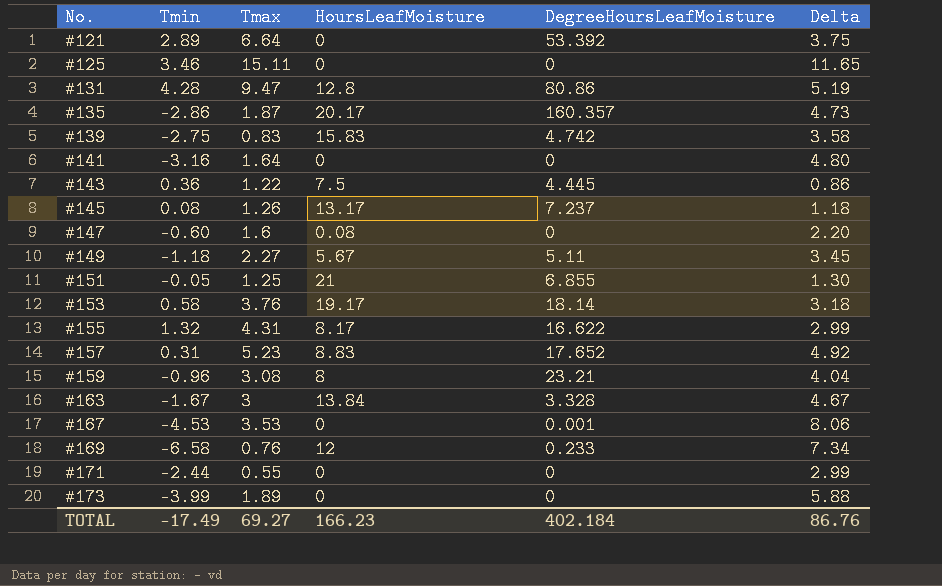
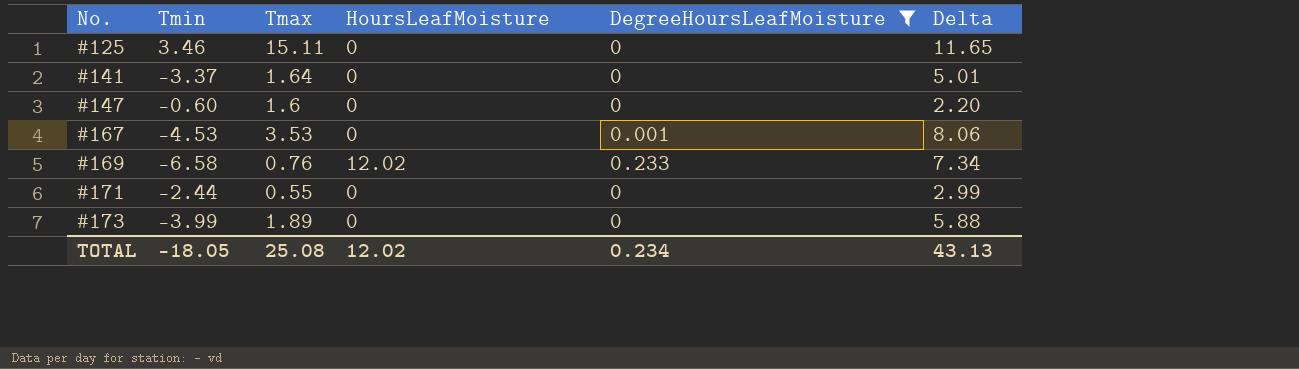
filter: none -> DegreeHoursLeafMoisture <= 0.233
#141 | Tmin: -3.16 -> -3.37
#141 | Delta: 4.80 -> 5.01
#147 | HoursLeafMoisture: 0.08 -> 0
#169 | HoursLeafMoisture: 12 -> 12.02
TOTAL | Tmin: -17.49 -> -18.05
TOTAL | Tmax: 69.27 -> 25.08
TOTAL | HoursLeafMoisture: 166.23 -> 12.02
TOTAL | DegreeHoursLeafMoisture: 402.184 -> 0.234
TOTAL | Delta: 86.76 -> 43.13

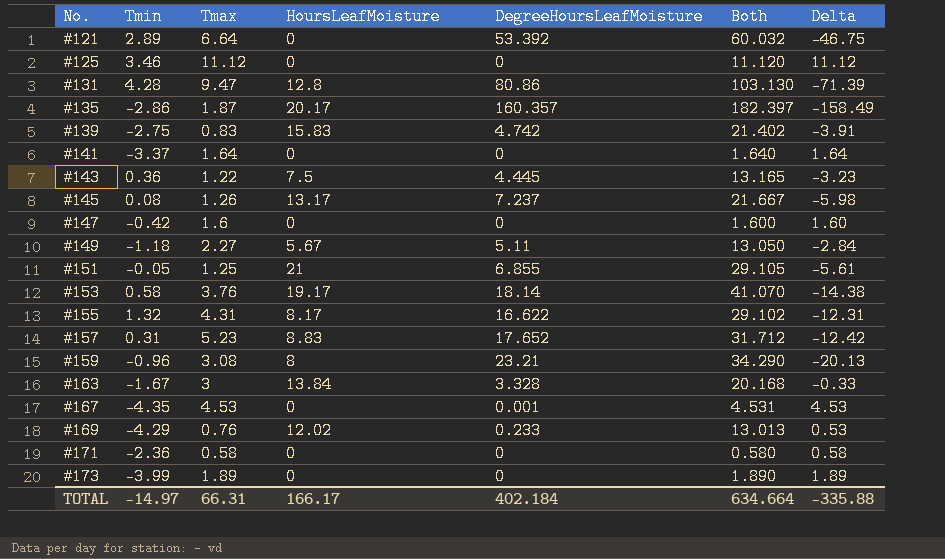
filter: DegreeHoursLeafMoisture <= 0.233 -> none
column Both | formula: none -> [Tmax] + [HoursLeafMoisture] + [DegreeHoursLeafMoisture]
column Delta | formula: [Tmax] - [Tmin] -> [Tmax] - [DegreeHoursLeafMoisture]
#125 | Tmax: 15.11 -> 11.12
#147 | Tmin: -0.60 -> -0.42
#167 | Tmin: -4.53 -> -4.35
#167 | Tmax: 3.53 -> 4.53
#169 | Tmin: -6.58 -> -4.29
#171 | Tmin: -2.44 -> -2.36
#171 | Tmax: 0.55 -> 0.58
TOTAL | Tmin: -18.05 -> -14.97
TOTAL | Tmax: 25.08 -> 66.31
TOTAL | HoursLeafMoisture: 12.02 -> 166.17
TOTAL | DegreeHoursLeafMoisture: 0.234 -> 402.184
TOTAL | Delta: 43.13 -> -335.88

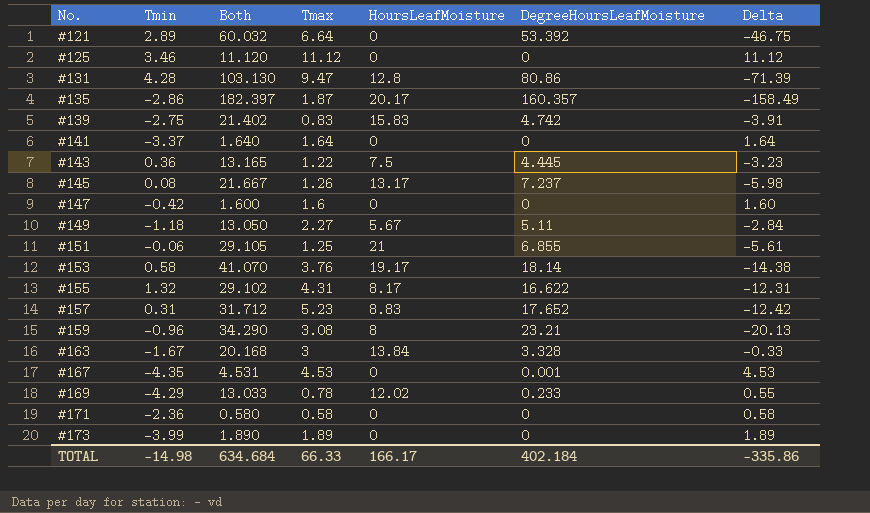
column Both | position: 6 -> 3
#151 | Tmin: -0.05 -> -0.06
#169 | Both: 13.013 -> 13.033
#169 | Tmax: 0.76 -> 0.78
#169 | Delta: 0.53 -> 0.55
TOTAL | Tmin: -14.97 -> -14.98
TOTAL | Both: 634.664 -> 634.684
TOTAL | Tmax: 66.31 -> 66.33
TOTAL | Delta: -335.88 -> -335.86

